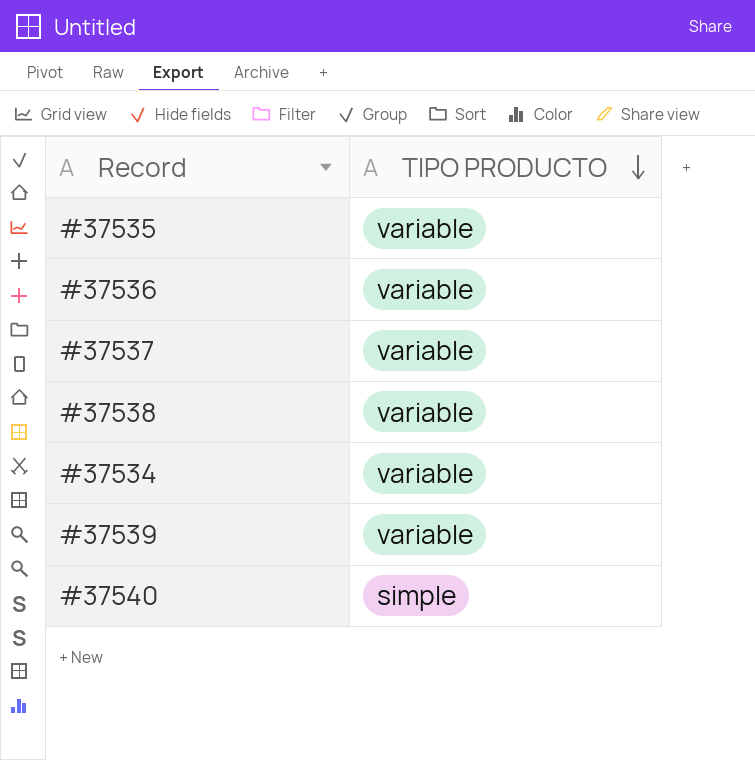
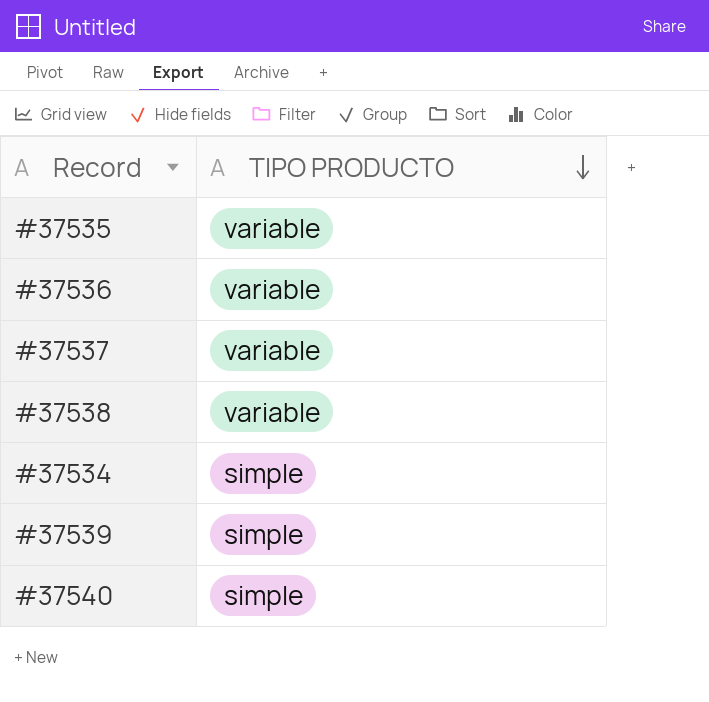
#37534 | TIPO PRODUCTO: variable -> simple
#37539 | TIPO PRODUCTO: variable -> simple

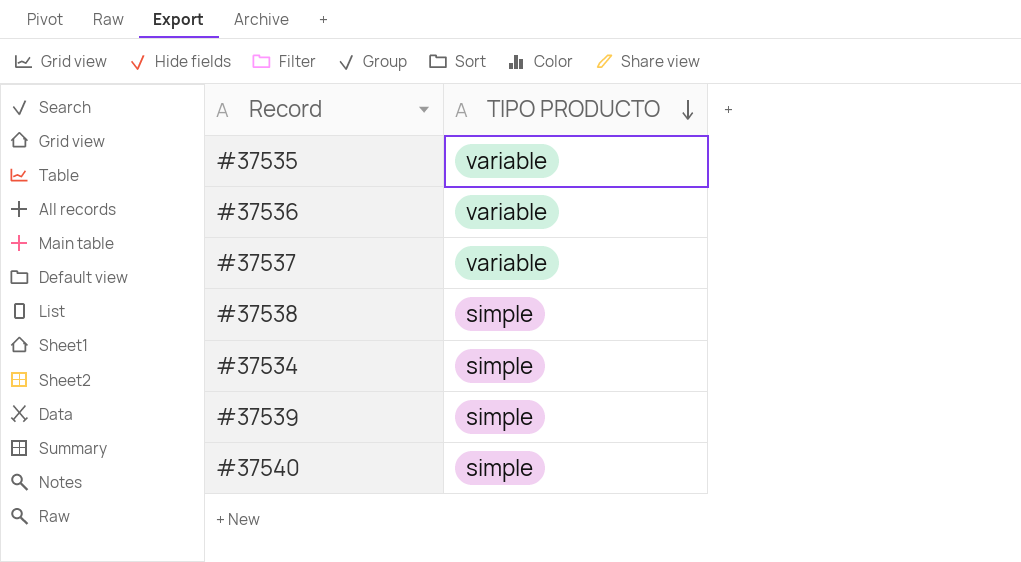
#37538 | TIPO PRODUCTO: variable -> simple

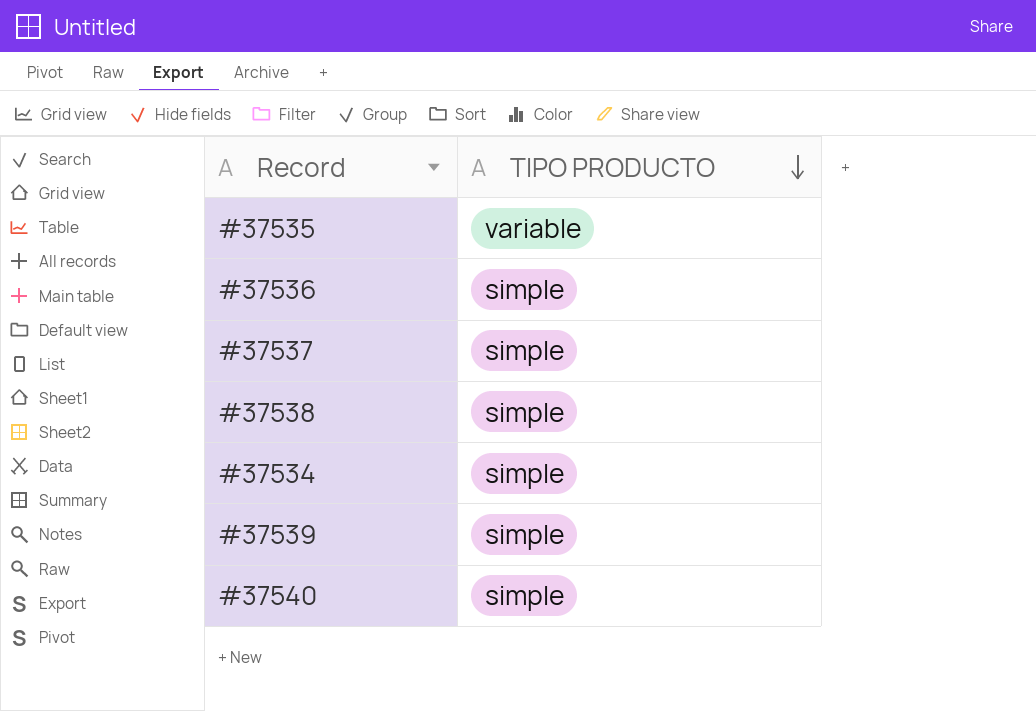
#37536 | TIPO PRODUCTO: variable -> simple
#37537 | TIPO PRODUCTO: variable -> simple

